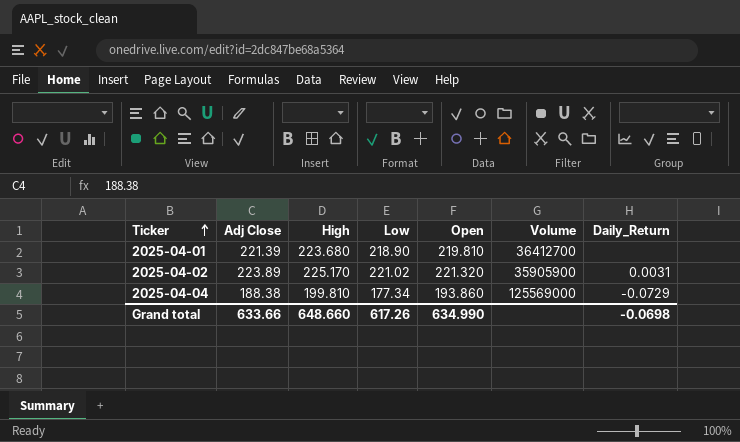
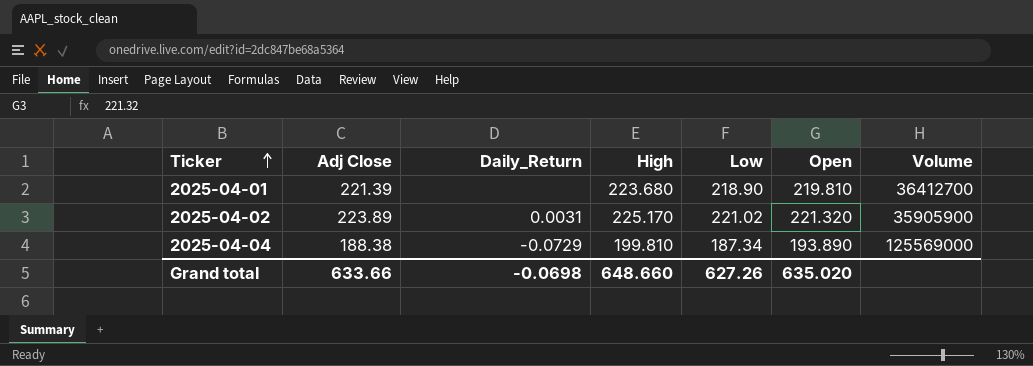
column Daily_Return | position: 7 -> 3
2025-04-04 | Low: 177.34 -> 187.34
2025-04-04 | Open: 193.860 -> 193.890
Grand total | Low: 617.26 -> 627.26
Grand total | Open: 634.990 -> 635.020

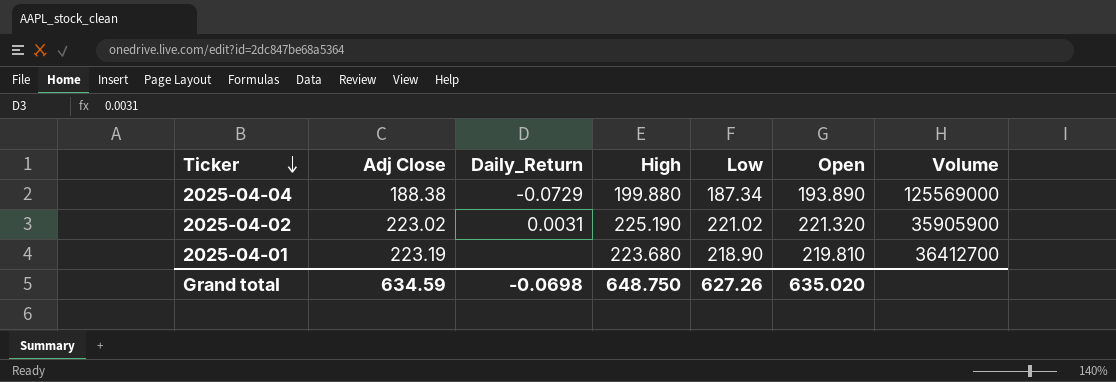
row order: Ticker ascending -> Ticker descending
2025-04-04 | High: 199.810 -> 199.880
2025-04-02 | Adj Close: 223.89 -> 223.02
2025-04-02 | High: 225.170 -> 225.190
2025-04-01 | Adj Close: 221.39 -> 223.19
Grand total | Adj Close: 633.66 -> 634.59
Grand total | High: 648.660 -> 648.750

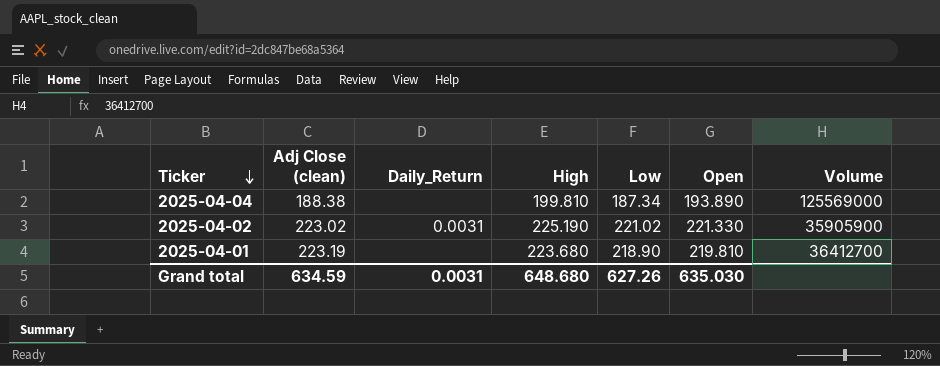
column name: Adj Close -> Adj Close (clean)
2025-04-04 | Daily_Return: -0.0729 -> none
2025-04-04 | High: 199.880 -> 199.810
2025-04-02 | Open: 221.320 -> 221.330
Grand total | Daily_Return: -0.0698 -> 0.0031
Grand total | High: 648.750 -> 648.680
Grand total | Open: 635.020 -> 635.030

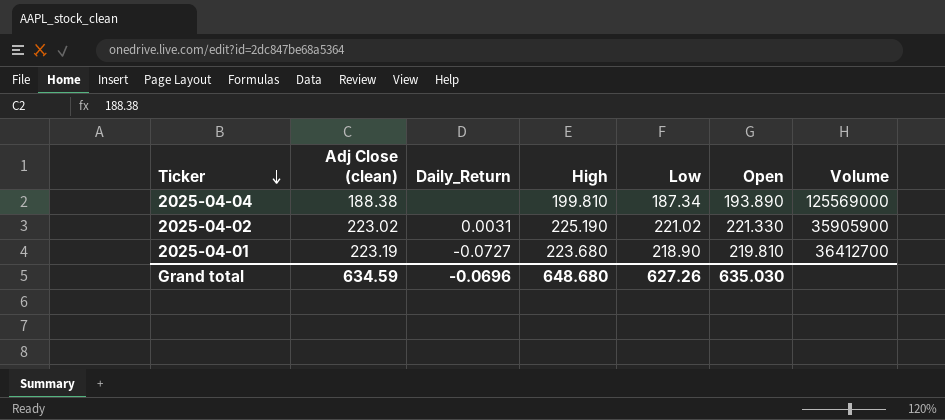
2025-04-01 | Daily_Return: none -> -0.0727
Grand total | Daily_Return: 0.0031 -> -0.0696

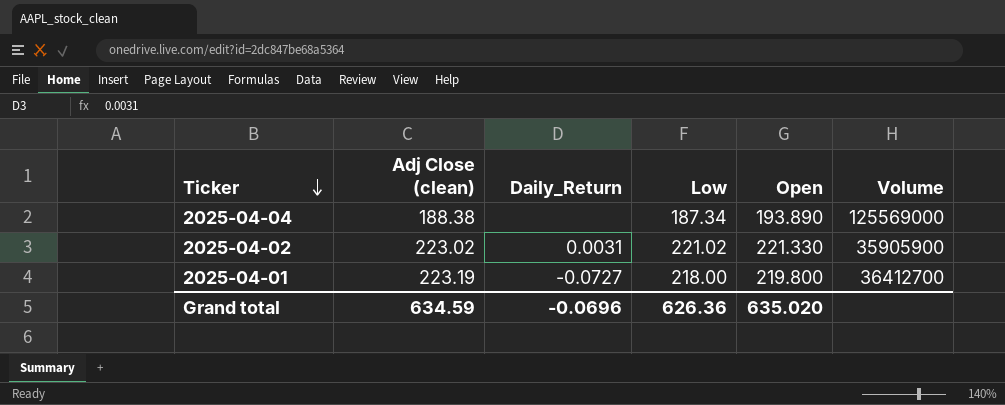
column High | position: 4 -> none
2025-04-01 | Low: 218.90 -> 218.00
2025-04-01 | Open: 219.810 -> 219.800
Grand total | Low: 627.26 -> 626.36
Grand total | Open: 635.030 -> 635.020

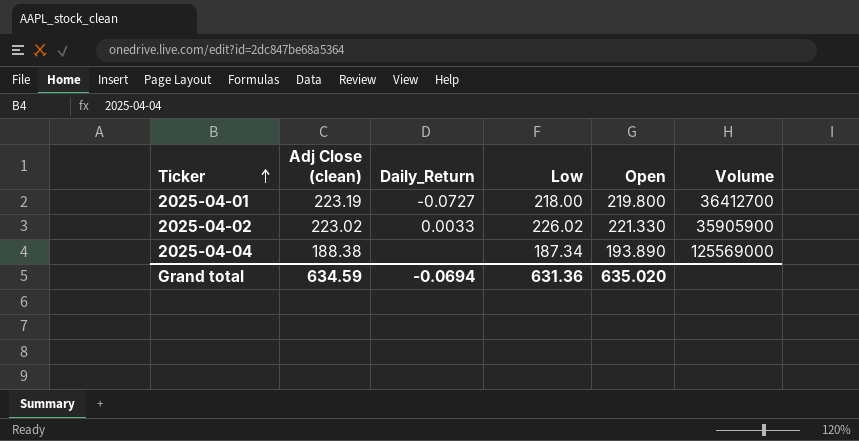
row order: Ticker descending -> Ticker ascending
2025-04-02 | Daily_Return: 0.0031 -> 0.0033
2025-04-02 | Low: 221.02 -> 226.02
Grand total | Daily_Return: -0.0696 -> -0.0694
Grand total | Low: 626.36 -> 631.36

